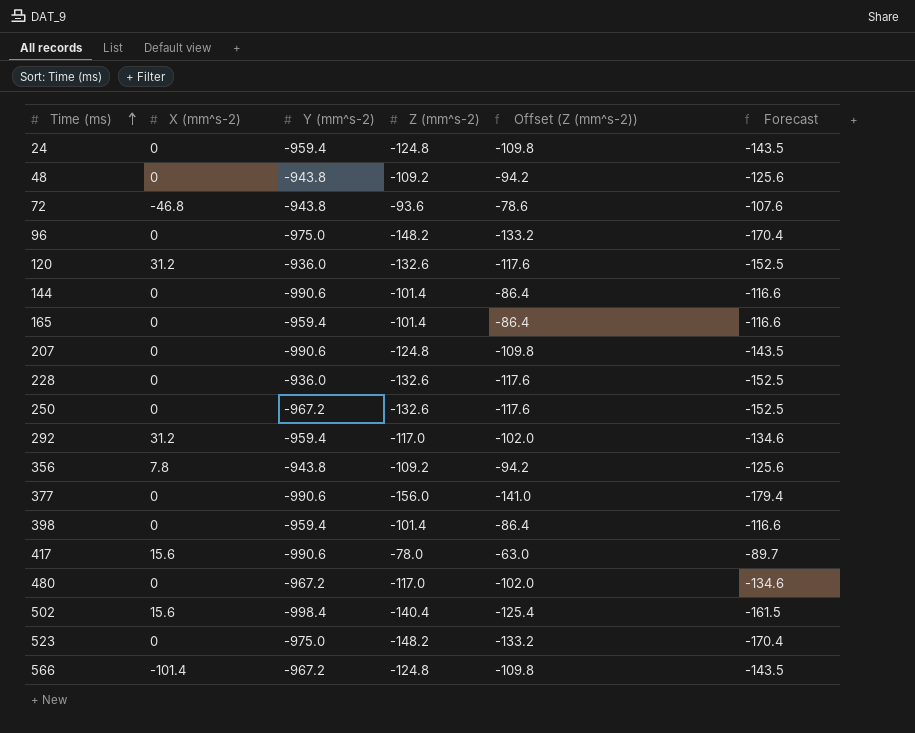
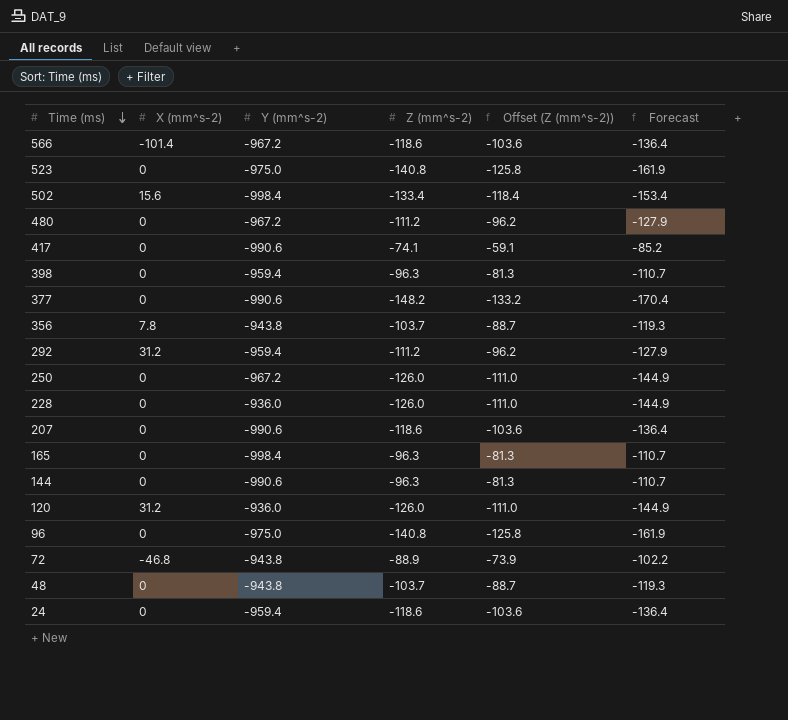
row order: Time (ms) ascending -> Time (ms) descending
566 | Z (mm^s-2): -124.8 -> -118.6
566 | Offset (Z (mm^s-2)): -109.8 -> -103.6
566 | Forecast: -143.5 -> -136.4
523 | Z (mm^s-2): -148.2 -> -140.8
523 | Offset (Z (mm^s-2)): -133.2 -> -125.8
523 | Forecast: -170.4 -> -161.9
502 | Z (mm^s-2): -140.4 -> -133.4
502 | Offset (Z (mm^s-2)): -125.4 -> -118.4
502 | Forecast: -161.5 -> -153.4
480 | Z (mm^s-2): -117.0 -> -111.2
480 | Offset (Z (mm^s-2)): -102.0 -> -96.2
480 | Forecast: -134.6 -> -127.9
417 | X (mm^s-2): 15.6 -> 0
417 | Z (mm^s-2): -78.0 -> -74.1
417 | Offset (Z (mm^s-2)): -63.0 -> -59.1
417 | Forecast: -89.7 -> -85.2
398 | Z (mm^s-2): -101.4 -> -96.3
398 | Offset (Z (mm^s-2)): -86.4 -> -81.3
398 | Forecast: -116.6 -> -110.7
377 | Z (mm^s-2): -156.0 -> -148.2
377 | Offset (Z (mm^s-2)): -141.0 -> -133.2
377 | Forecast: -179.4 -> -170.4
356 | Z (mm^s-2): -109.2 -> -103.7
356 | Offset (Z (mm^s-2)): -94.2 -> -88.7
356 | Forecast: -125.6 -> -119.3
292 | Z (mm^s-2): -117.0 -> -111.2
292 | Offset (Z (mm^s-2)): -102.0 -> -96.2
292 | Forecast: -134.6 -> -127.9
250 | Z (mm^s-2): -132.6 -> -126.0
250 | Offset (Z (mm^s-2)): -117.6 -> -111.0
250 | Forecast: -152.5 -> -144.9
228 | Z (mm^s-2): -132.6 -> -126.0
228 | Offset (Z (mm^s-2)): -117.6 -> -111.0
228 | Forecast: -152.5 -> -144.9
207 | Z (mm^s-2): -124.8 -> -118.6
207 | Offset (Z (mm^s-2)): -109.8 -> -103.6
207 | Forecast: -143.5 -> -136.4
165 | Y (mm^s-2): -959.4 -> -998.4
165 | Z (mm^s-2): -101.4 -> -96.3
165 | Offset (Z (mm^s-2)): -86.4 -> -81.3
165 | Forecast: -116.6 -> -110.7
144 | Z (mm^s-2): -101.4 -> -96.3
144 | Offset (Z (mm^s-2)): -86.4 -> -81.3
144 | Forecast: -116.6 -> -110.7
120 | Z (mm^s-2): -132.6 -> -126.0
120 | Offset (Z (mm^s-2)): -117.6 -> -111.0
120 | Forecast: -152.5 -> -144.9
96 | Z (mm^s-2): -148.2 -> -140.8
96 | Offset (Z (mm^s-2)): -133.2 -> -125.8
96 | Forecast: -170.4 -> -161.9
72 | Z (mm^s-2): -93.6 -> -88.9
72 | Offset (Z (mm^s-2)): -78.6 -> -73.9
72 | Forecast: -107.6 -> -102.2
48 | Z (mm^s-2): -109.2 -> -103.7
48 | Offset (Z (mm^s-2)): -94.2 -> -88.7
48 | Forecast: -125.6 -> -119.3
24 | Z (mm^s-2): -124.8 -> -118.6
24 | Offset (Z (mm^s-2)): -109.8 -> -103.6
24 | Forecast: -143.5 -> -136.4

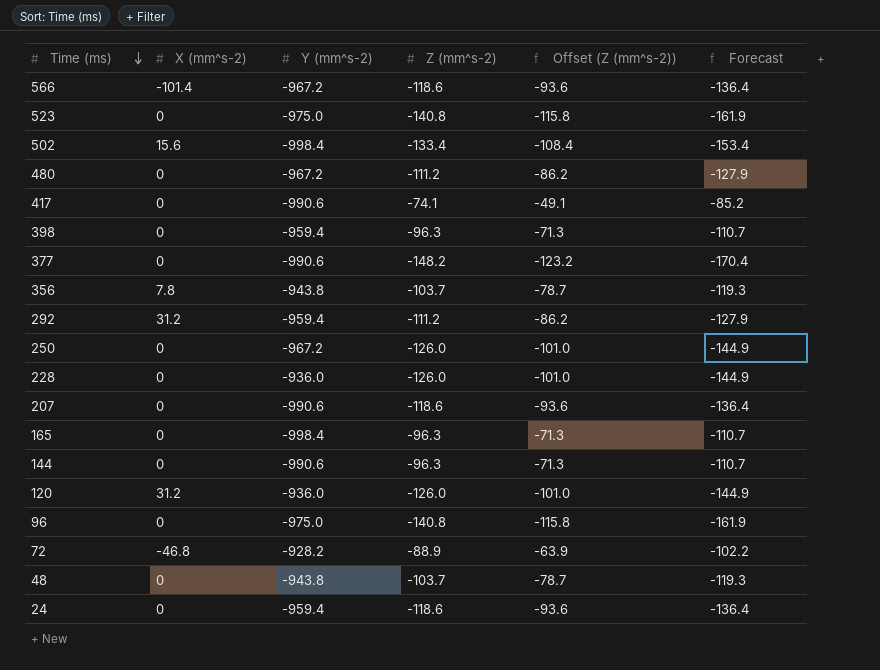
column Offset (Z (mm^s-2)) | formula: [Z (mm^s-2)] + 15 -> [Z (mm^s-2)] + 25
72 | Y (mm^s-2): -943.8 -> -928.2

